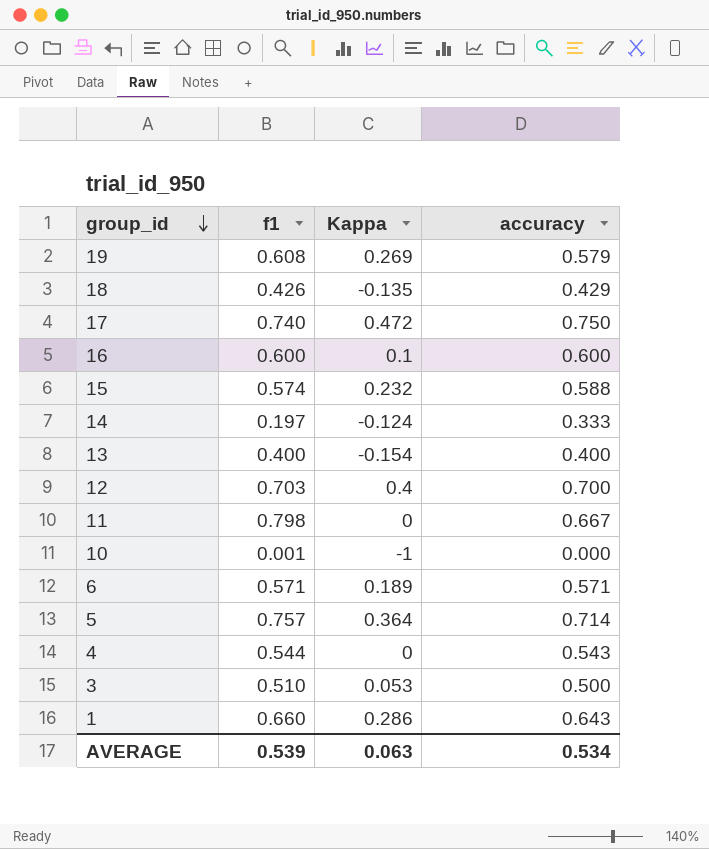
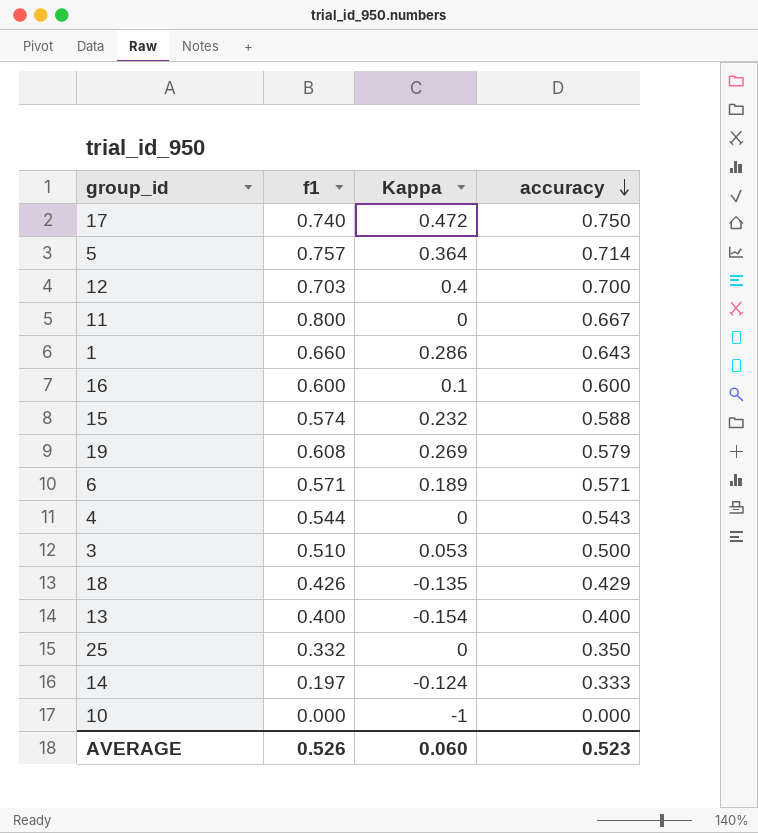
row order: group_id descending -> accuracy descending
11 | f1: 0.798 -> 0.800
row 25: none -> 0.332 | 0 | 0.350
10 | f1: 0.001 -> 0.000
AVERAGE | f1: 0.539 -> 0.526
AVERAGE | Kappa: 0.063 -> 0.060
AVERAGE | accuracy: 0.534 -> 0.523

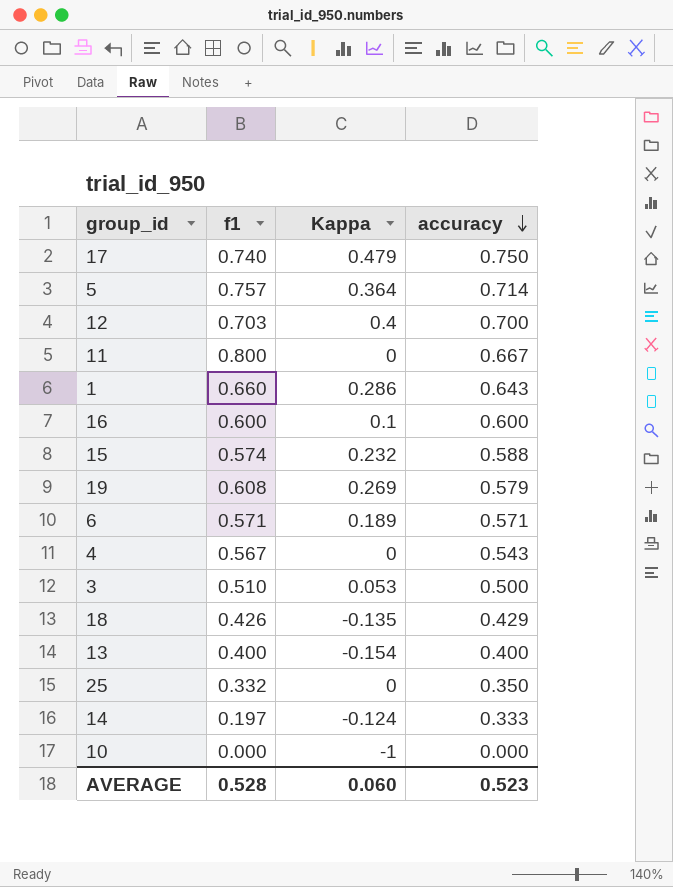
17 | Kappa: 0.472 -> 0.479
4 | f1: 0.544 -> 0.567
AVERAGE | f1: 0.526 -> 0.528

